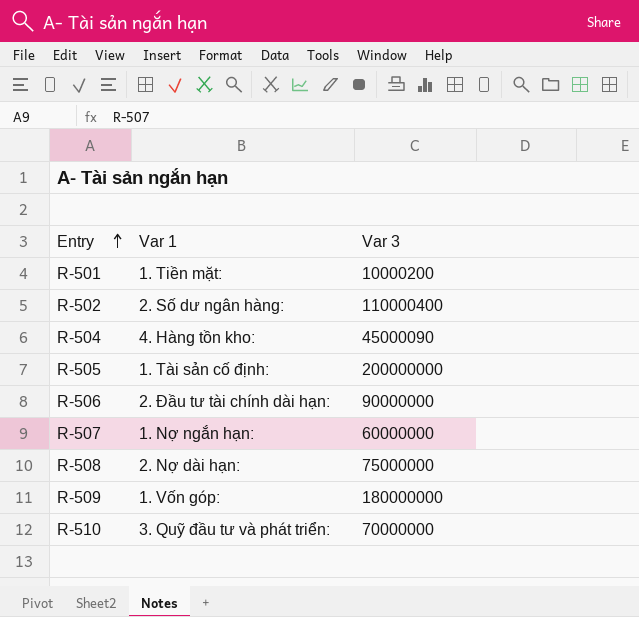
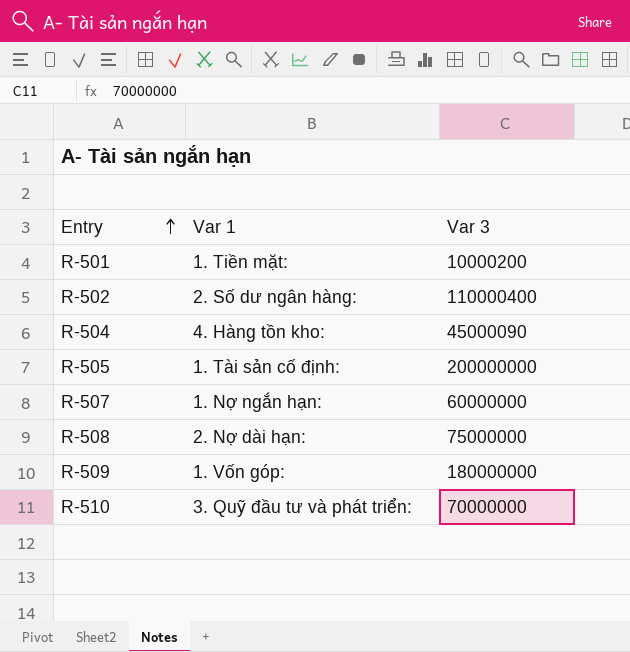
row R-506: 2. Đầu tư tài chính dài hạn: | 90000000 -> none

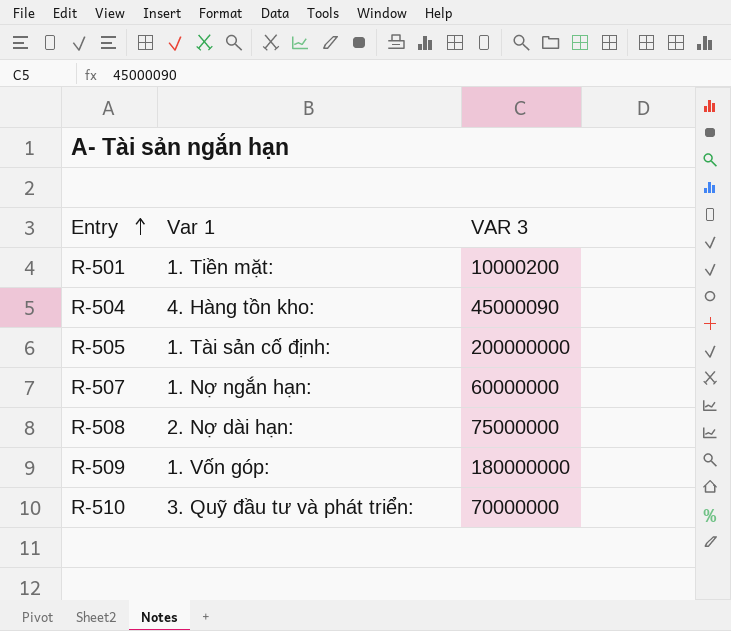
column name: Var 3 -> VAR 3
row R-502: 2. Số dư ngân hàng: | 110000400 -> none

